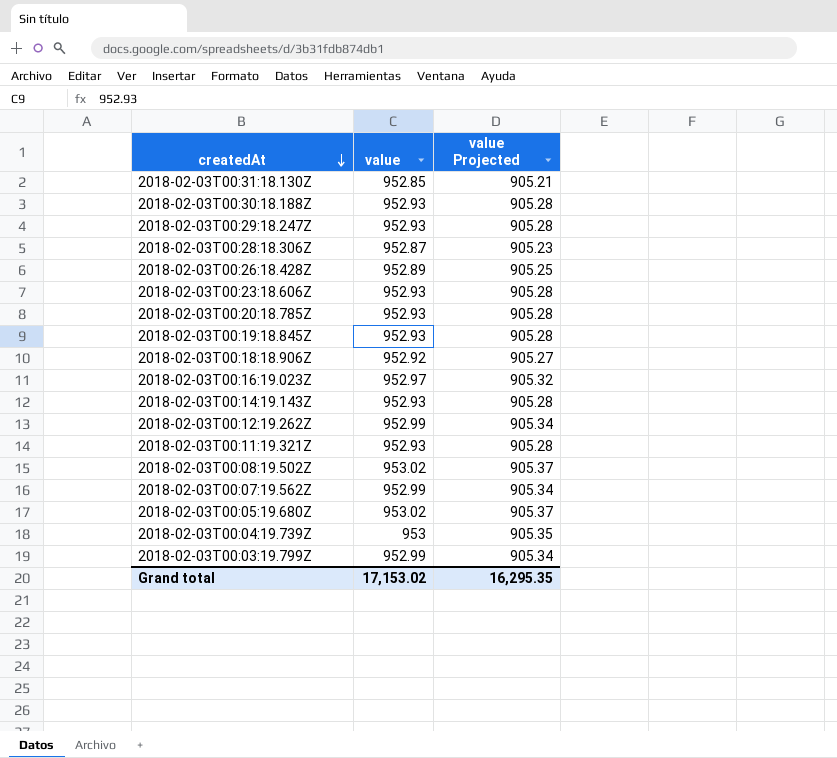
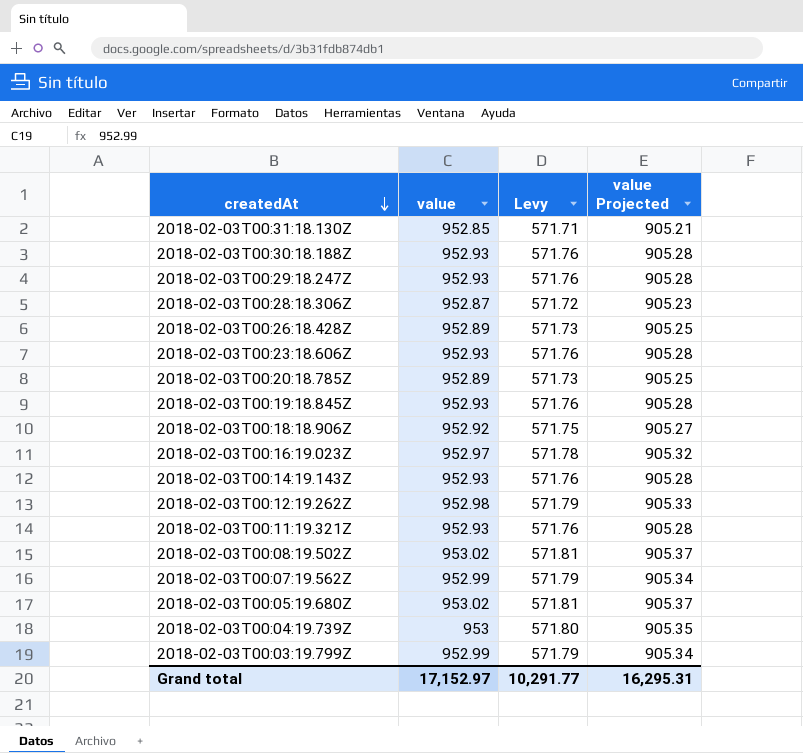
column Levy | formula: none -> [value] * 0.6
2018-02-03T00:20:18.785Z | value: 952.93 -> 952.89
2018-02-03T00:20:18.785Z | value Projected: 905.28 -> 905.25
2018-02-03T00:12:19.262Z | value: 952.99 -> 952.98
2018-02-03T00:12:19.262Z | value Projected: 905.34 -> 905.33
Grand total | value: 17,153.02 -> 17,152.97
Grand total | value Projected: 16,295.35 -> 16,295.31

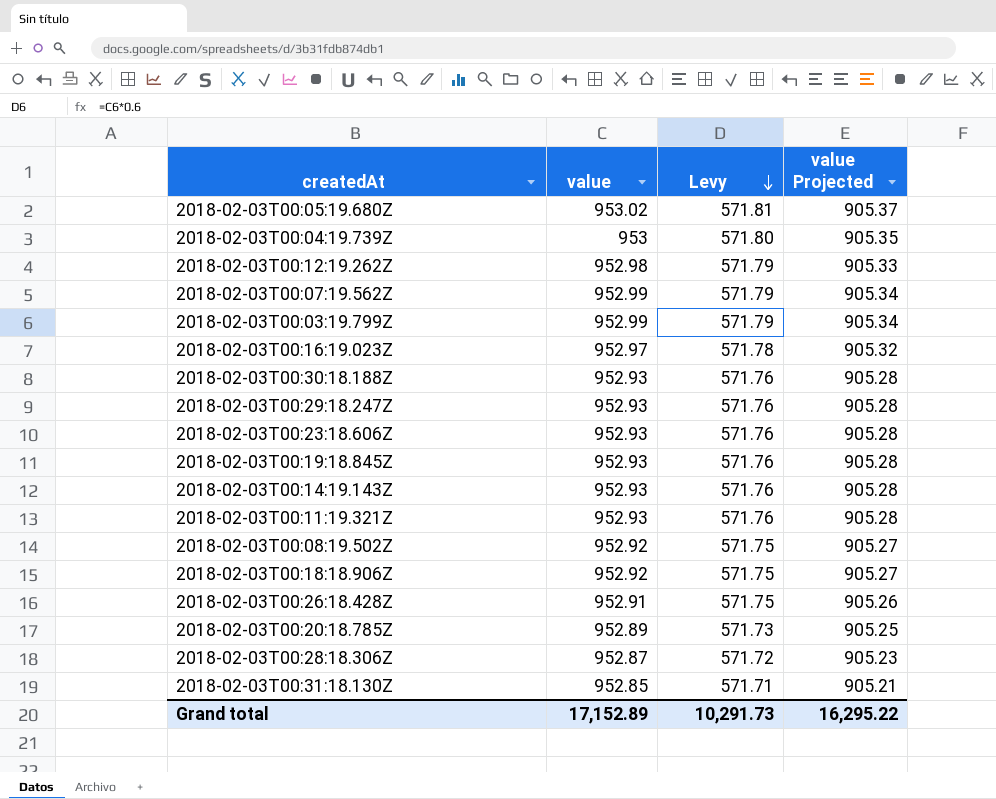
row order: createdAt descending -> Levy descending
2018-02-03T00:08:19.502Z | value: 953.02 -> 952.92
2018-02-03T00:08:19.502Z | Levy: 571.81 -> 571.75
2018-02-03T00:08:19.502Z | value Projected: 905.37 -> 905.27
2018-02-03T00:26:18.428Z | value: 952.89 -> 952.91
2018-02-03T00:26:18.428Z | Levy: 571.73 -> 571.75
2018-02-03T00:26:18.428Z | value Projected: 905.25 -> 905.26
Grand total | value: 17,152.97 -> 17,152.89
Grand total | Levy: 10,291.77 -> 10,291.73
Grand total | value Projected: 16,295.31 -> 16,295.22

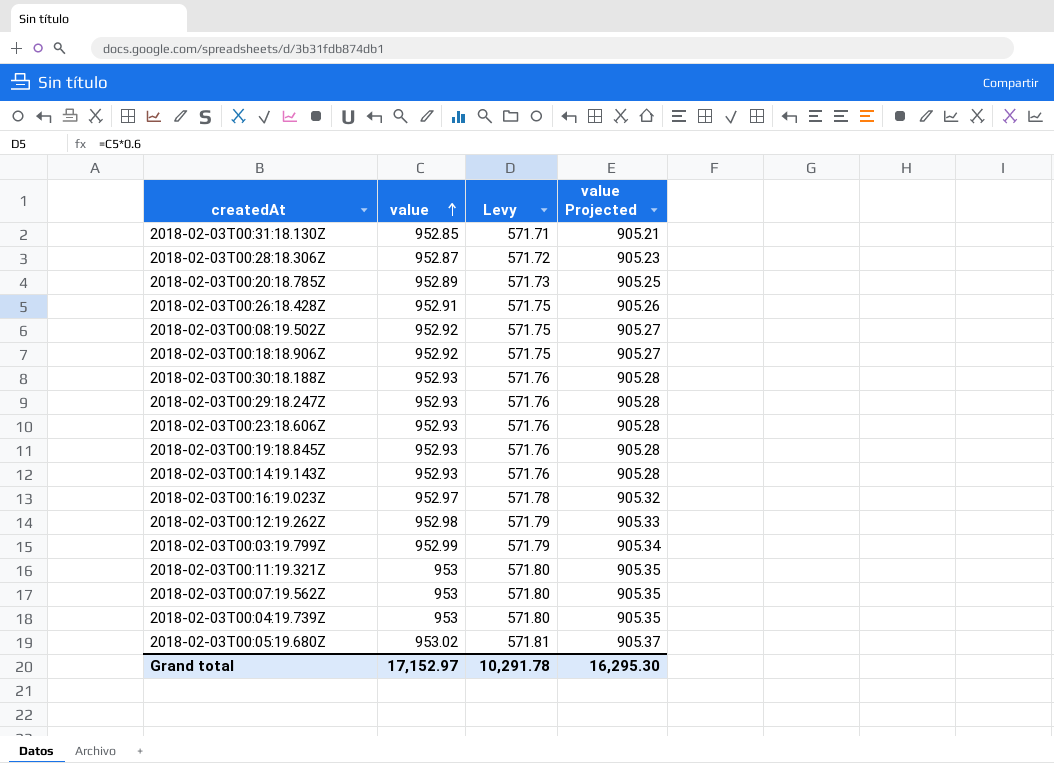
row order: Levy descending -> value ascending
2018-02-03T00:11:19.321Z | value: 952.93 -> 953
2018-02-03T00:11:19.321Z | Levy: 571.76 -> 571.80
2018-02-03T00:11:19.321Z | value Projected: 905.28 -> 905.35
2018-02-03T00:07:19.562Z | value: 952.99 -> 953
2018-02-03T00:07:19.562Z | Levy: 571.79 -> 571.80
2018-02-03T00:07:19.562Z | value Projected: 905.34 -> 905.35
Grand total | value: 17,152.89 -> 17,152.97
Grand total | Levy: 10,291.73 -> 10,291.78
Grand total | value Projected: 16,295.22 -> 16,295.30

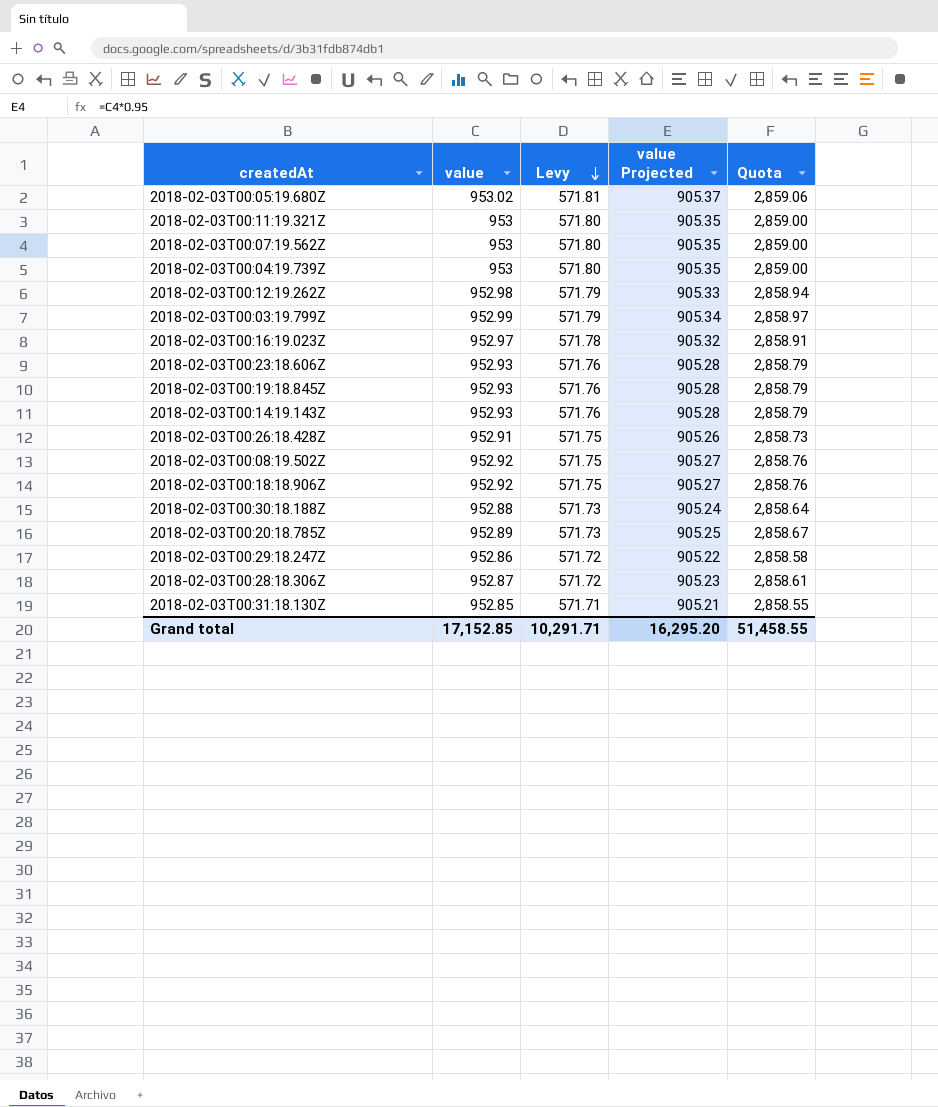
row order: value ascending -> Levy descending
column Quota | formula: none -> [value] * 3
2018-02-03T00:30:18.188Z | value: 952.93 -> 952.88
2018-02-03T00:30:18.188Z | Levy: 571.76 -> 571.73
2018-02-03T00:30:18.188Z | value Projected: 905.28 -> 905.24
2018-02-03T00:29:18.247Z | value: 952.93 -> 952.86
2018-02-03T00:29:18.247Z | Levy: 571.76 -> 571.72
2018-02-03T00:29:18.247Z | value Projected: 905.28 -> 905.22
Grand total | value: 17,152.97 -> 17,152.85
Grand total | Levy: 10,291.78 -> 10,291.71
Grand total | value Projected: 16,295.30 -> 16,295.20

